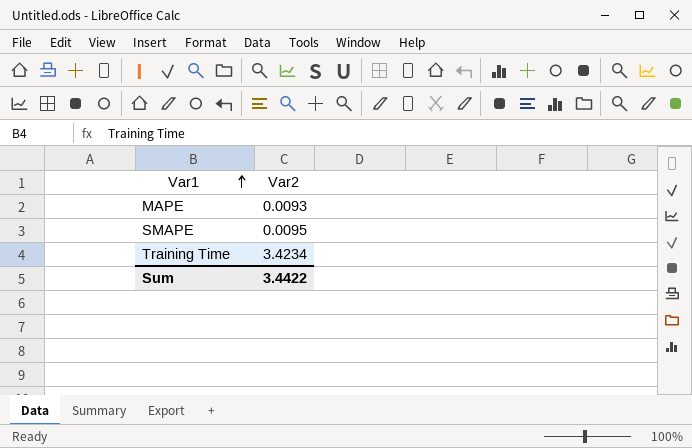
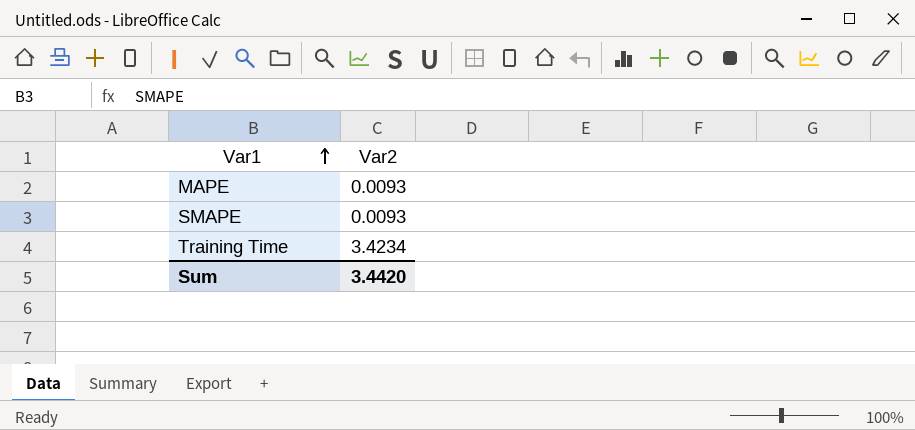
SMAPE | Var2: 0.0095 -> 0.0093
Sum | Var2: 3.4422 -> 3.4420

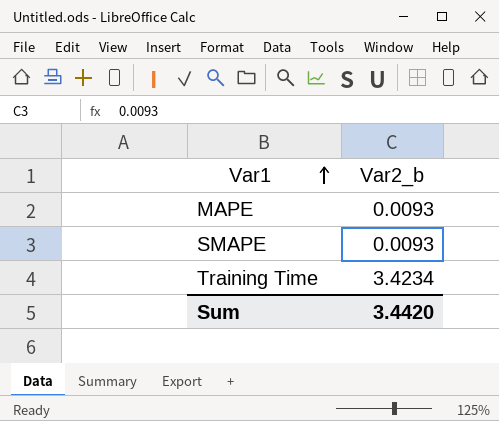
column name: Var2 -> Var2_b

